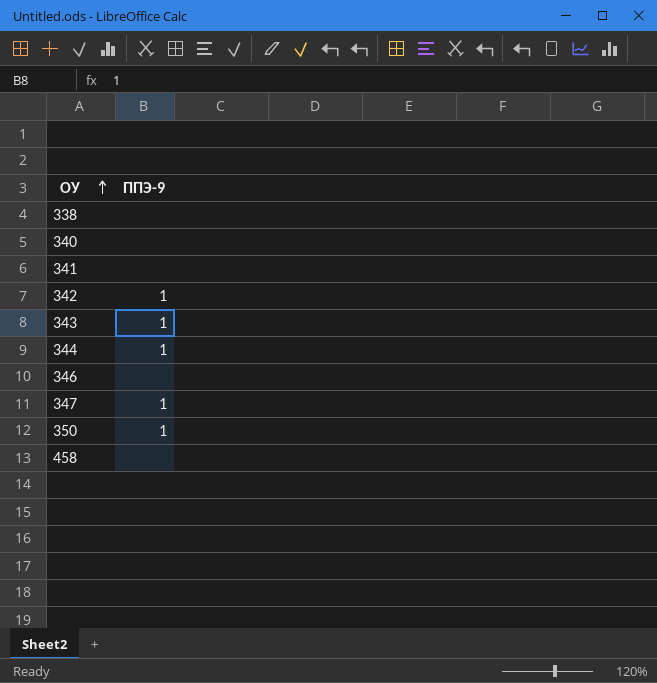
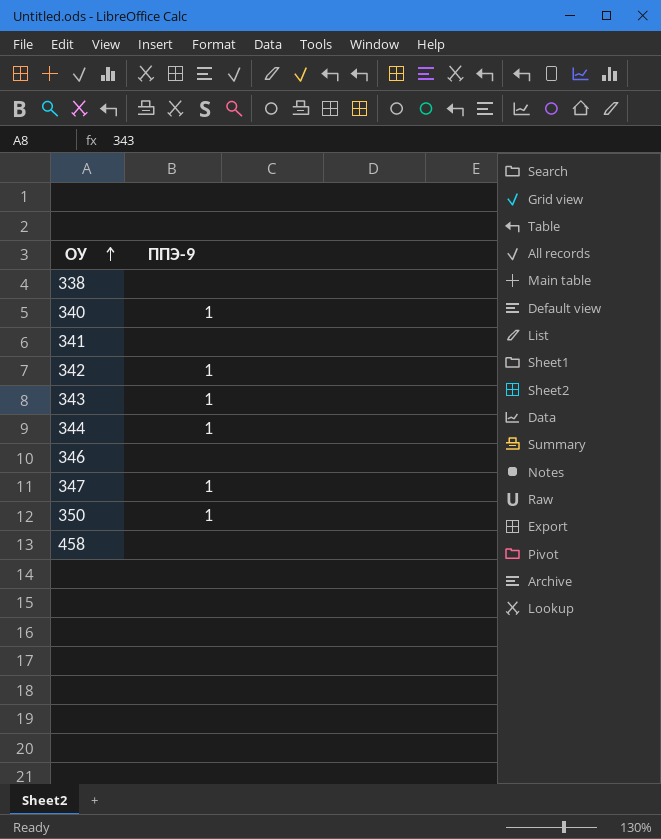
340 | ППЭ-9: none -> 1

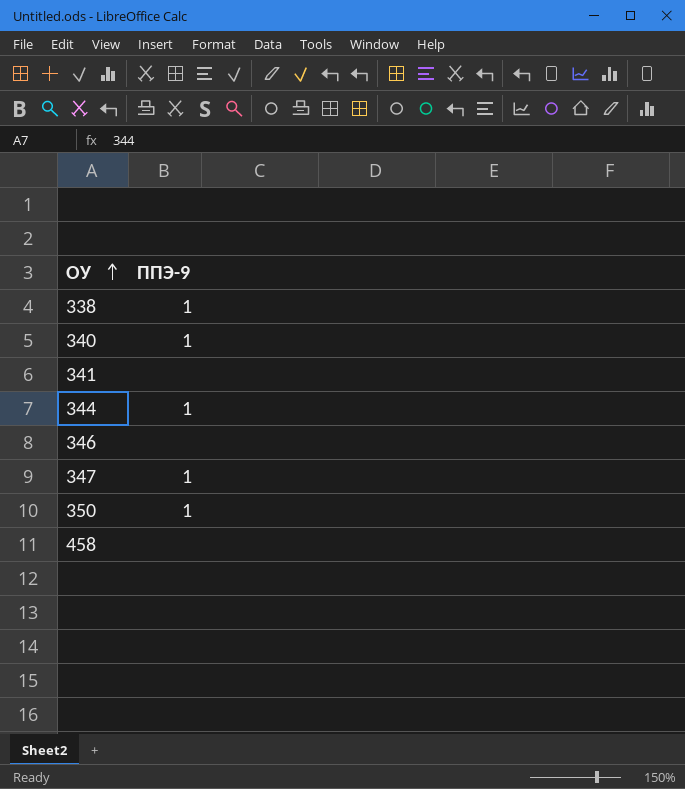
row 342: 1 -> none
row 343: 1 -> none
338 | ППЭ-9: none -> 1

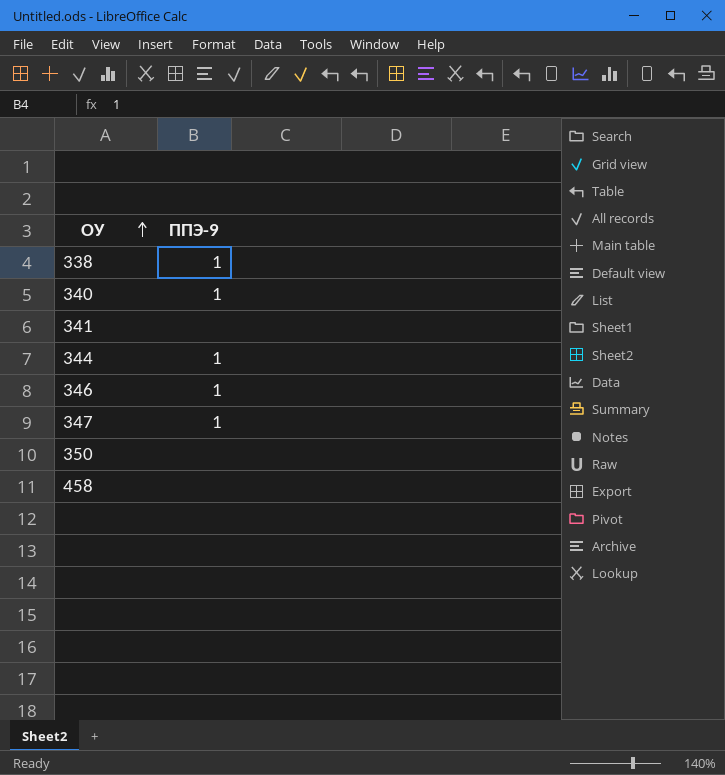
346 | ППЭ-9: none -> 1
350 | ППЭ-9: 1 -> none

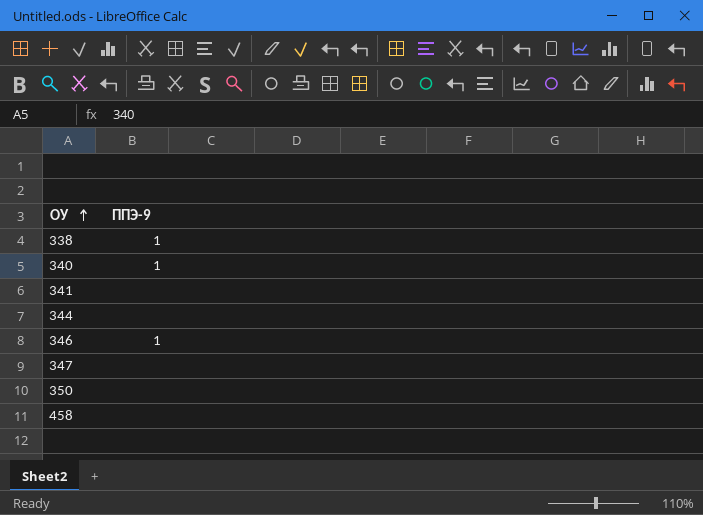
344 | ППЭ-9: 1 -> none
347 | ППЭ-9: 1 -> none

